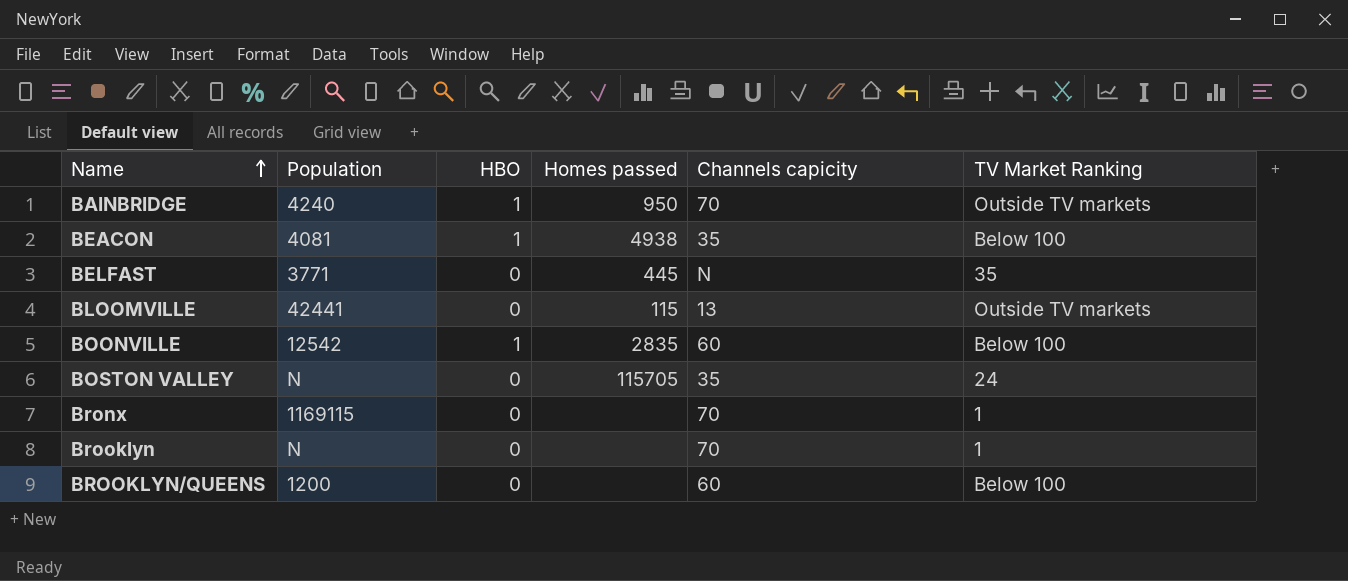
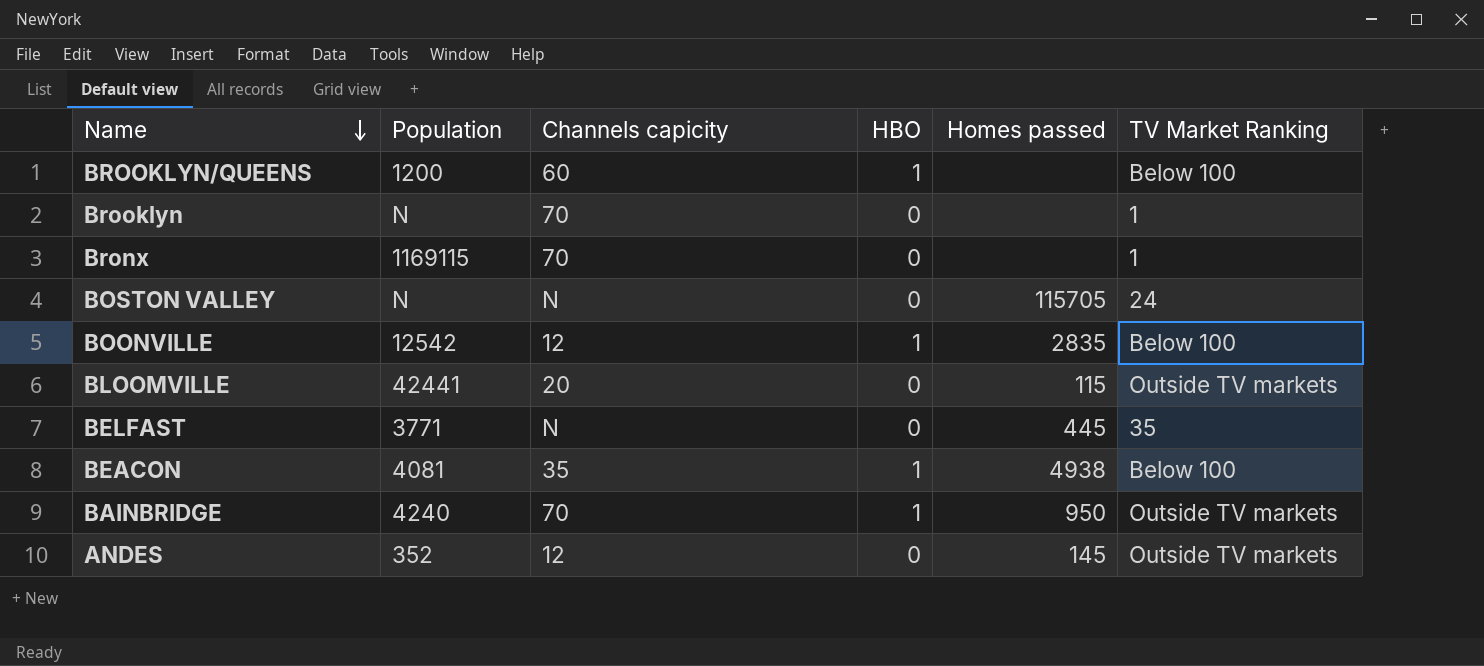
row order: Name ascending -> Name descending
column Channels capicity | position: 5 -> 3
BROOKLYN/QUEENS | HBO: 0 -> 1
BOSTON VALLEY | Channels capicity: 35 -> N
BOONVILLE | Channels capicity: 60 -> 12
BLOOMVILLE | Channels capicity: 13 -> 20
row ANDES: none -> 352 | 12 | 0 | 145 | Outside TV markets

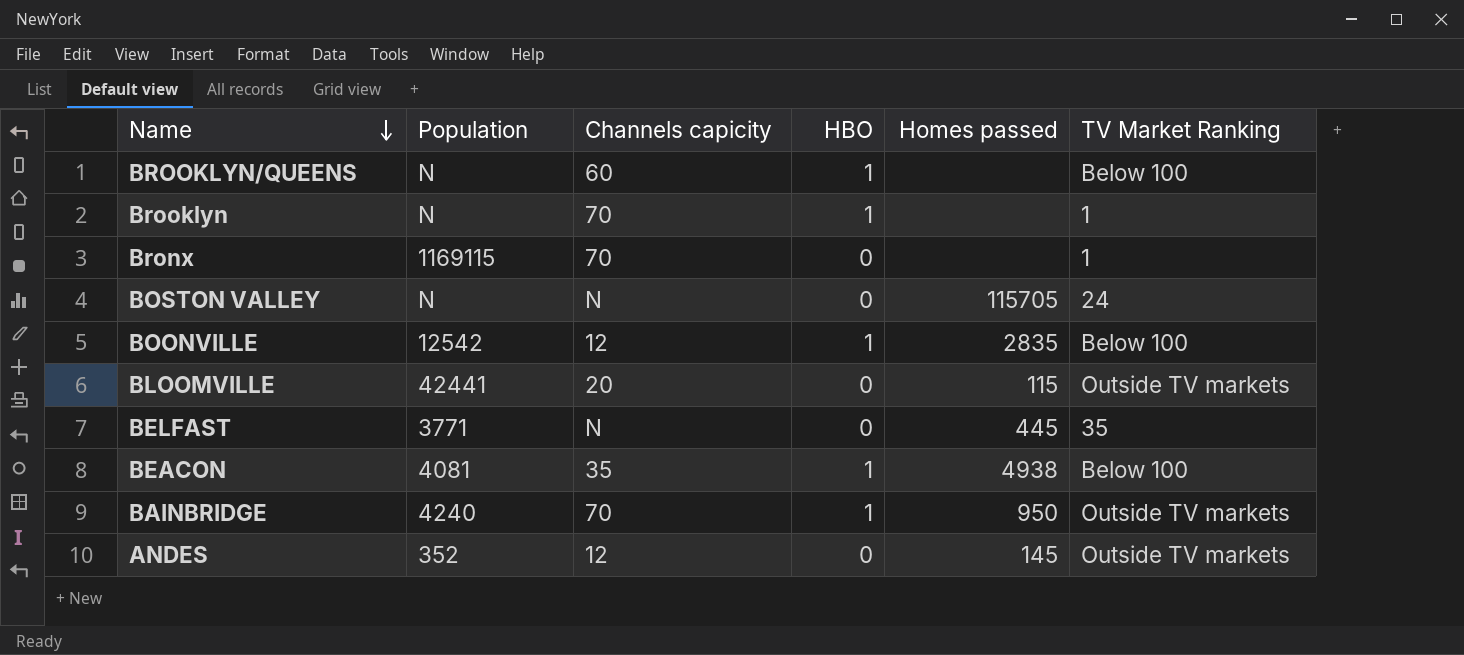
BROOKLYN/QUEENS | Population: 1200 -> N
Brooklyn | HBO: 0 -> 1

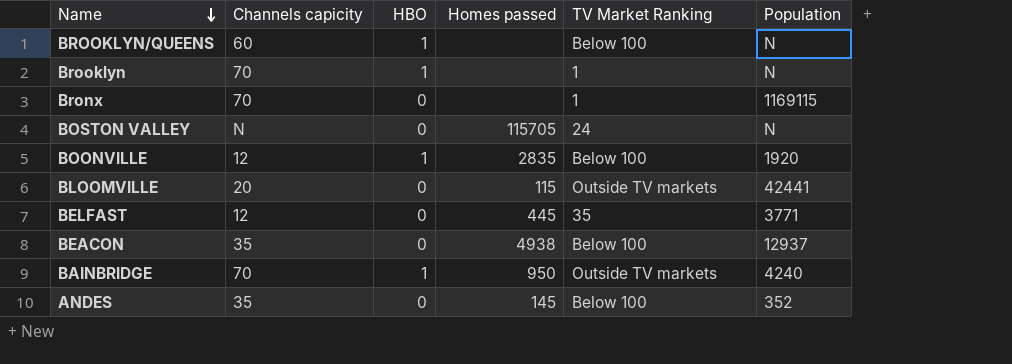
column Population | position: 2 -> 6
BOONVILLE | Population: 12542 -> 1920
BELFAST | Channels capicity: N -> 12
BEACON | HBO: 1 -> 0
BEACON | Population: 4081 -> 12937
ANDES | Channels capicity: 12 -> 35
ANDES | TV Market Ranking: Outside TV markets -> Below 100

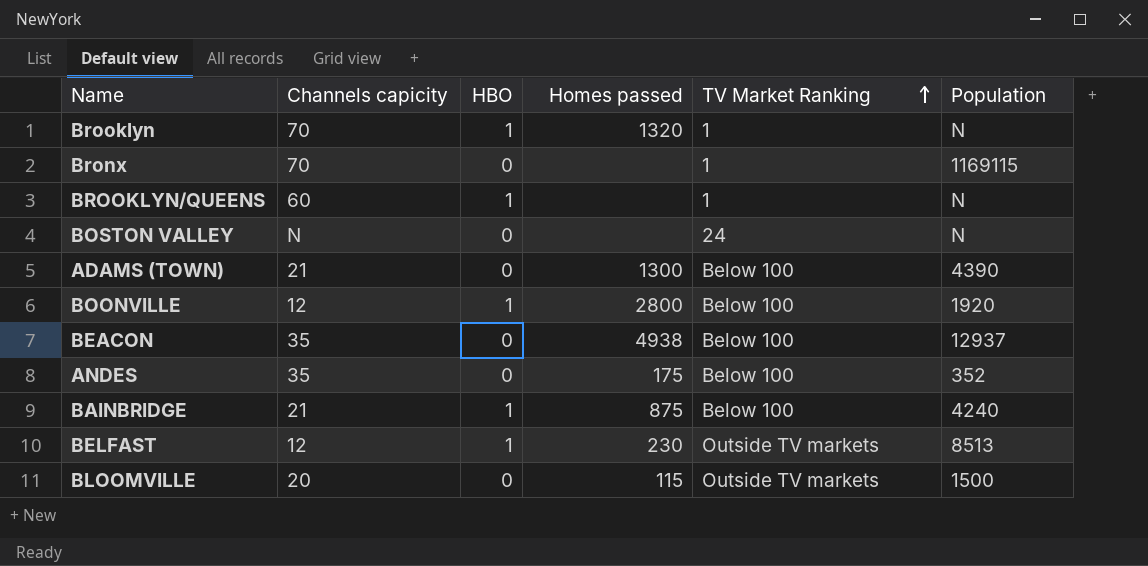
row order: Name descending -> TV Market Ranking ascending
Brooklyn | Homes passed: none -> 1320
BROOKLYN/QUEENS | TV Market Ranking: Below 100 -> 1
BOSTON VALLEY | Homes passed: 115705 -> none
row ADAMS (TOWN): none -> 21 | 0 | 1300 | Below 100 | 4390
BOONVILLE | Homes passed: 2835 -> 2800
ANDES | Homes passed: 145 -> 175
BAINBRIDGE | Channels capicity: 70 -> 21
BAINBRIDGE | Homes passed: 950 -> 875
BAINBRIDGE | TV Market Ranking: Outside TV markets -> Below 100
BELFAST | HBO: 0 -> 1
BELFAST | Homes passed: 445 -> 230
BELFAST | TV Market Ranking: 35 -> Outside TV markets
BELFAST | Population: 3771 -> 8513
BLOOMVILLE | Population: 42441 -> 1500

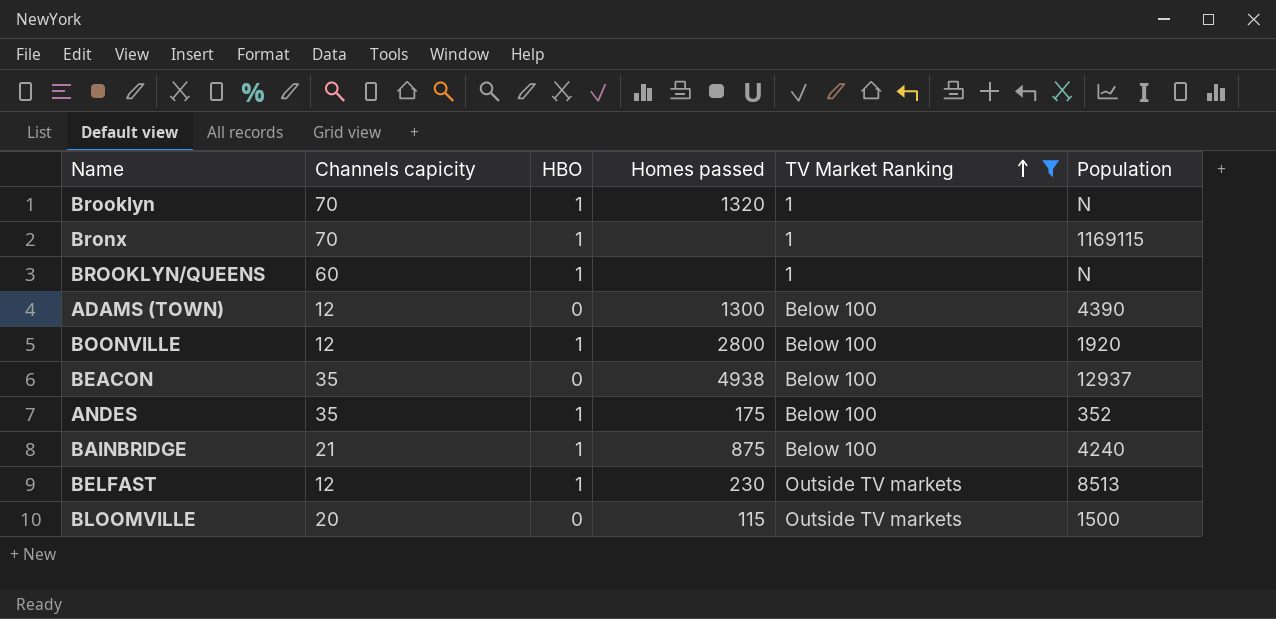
filter: none -> TV Market Ranking != 24
Bronx | HBO: 0 -> 1
ADAMS (TOWN) | Channels capicity: 21 -> 12
ANDES | HBO: 0 -> 1

